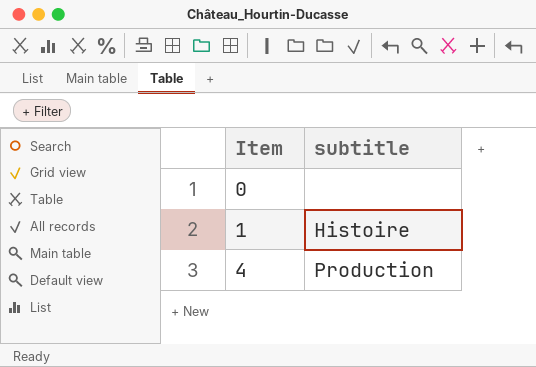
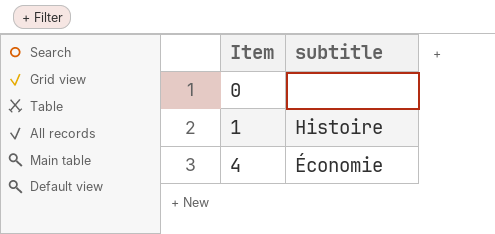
4 | subtitle: Production -> Économie

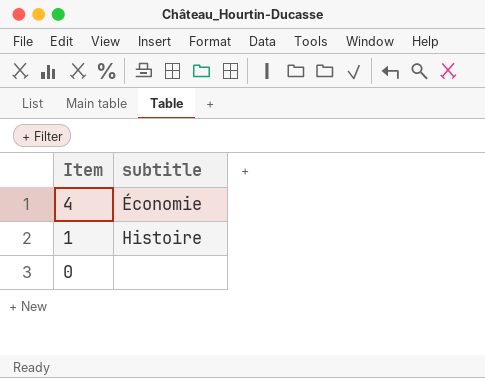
row order: Item ascending -> Item descending

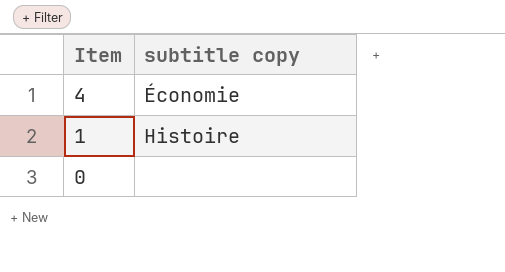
column name: subtitle -> subtitle copy

